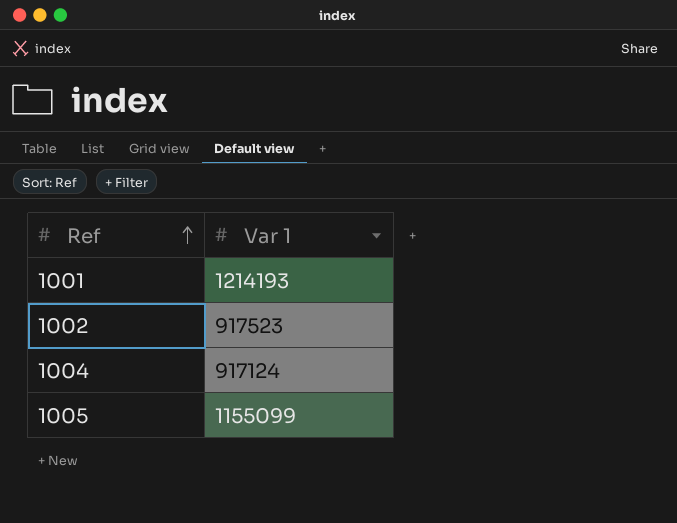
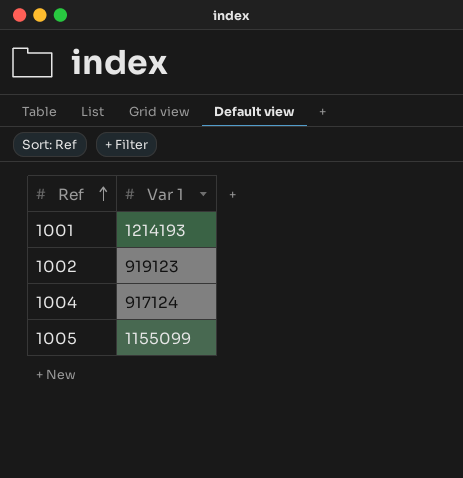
1002 | Var 1: 917523 -> 919123

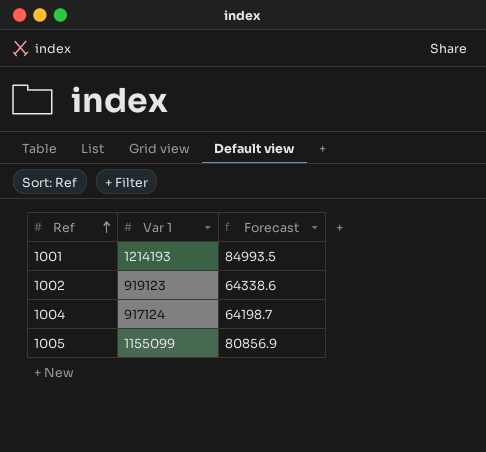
column Forecast | formula: none -> [Var 1] * 0.07

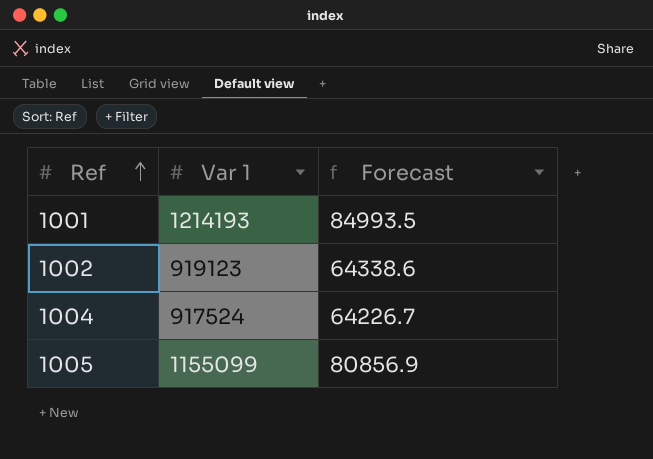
1004 | Var 1: 917124 -> 917524
1004 | Forecast: 64198.7 -> 64226.7

